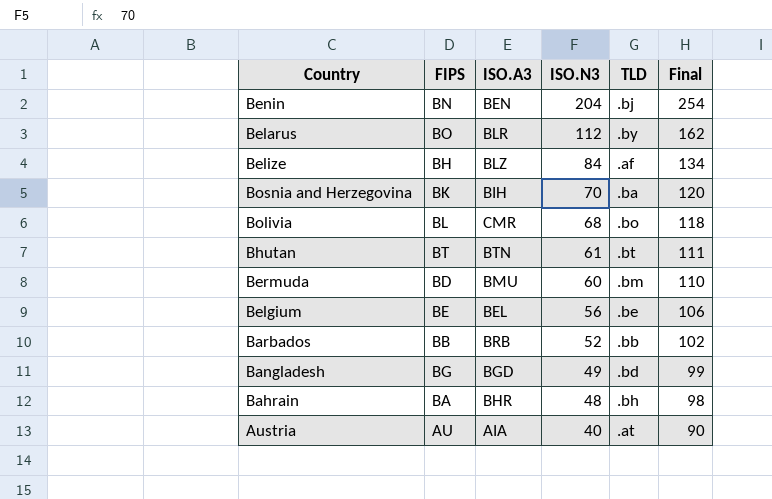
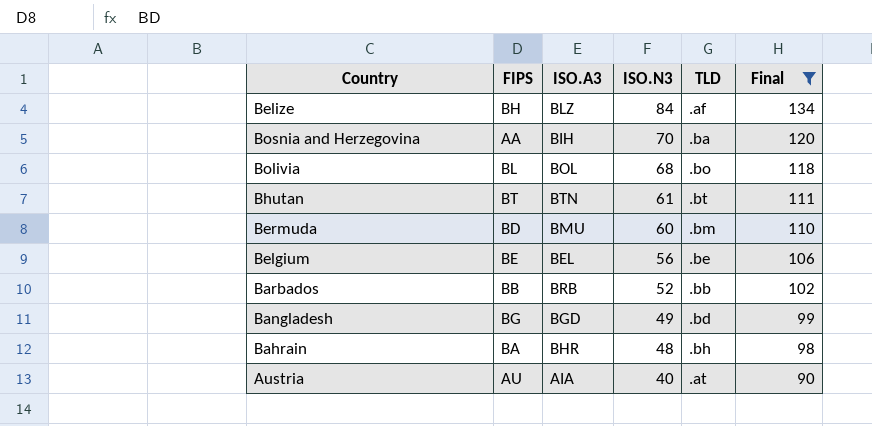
filter: none -> Final <= 134
Bosnia and Herzegovina | FIPS: BK -> AA
Bolivia | ISO.A3: CMR -> BOL

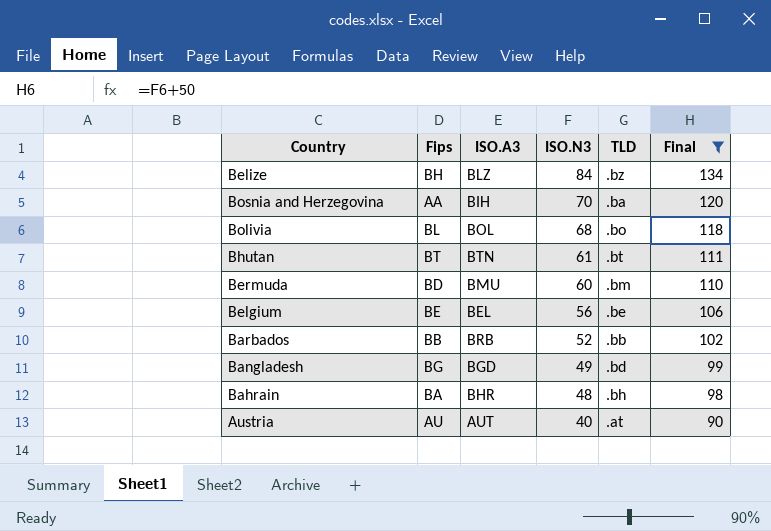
column name: FIPS -> Fips
Belize | TLD: .af -> .bz
Austria | ISO.A3: AIA -> AUT

